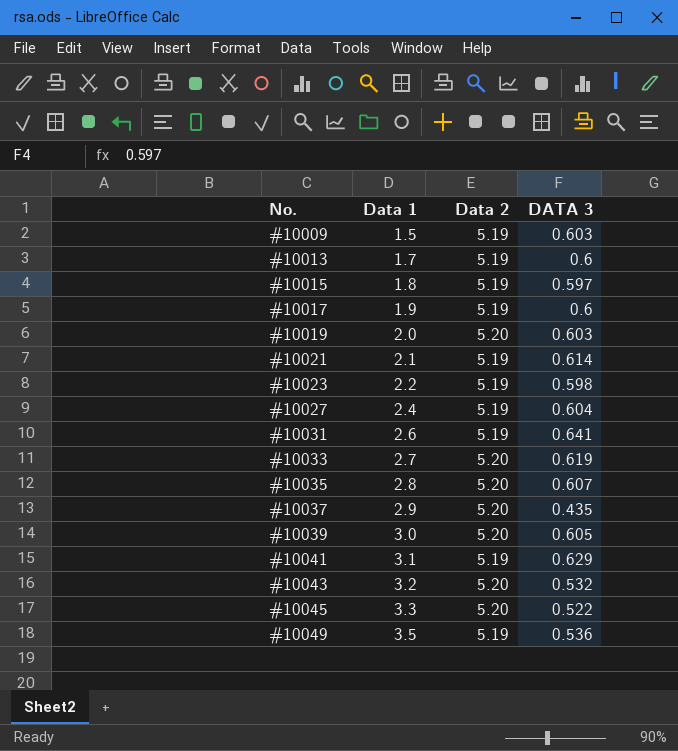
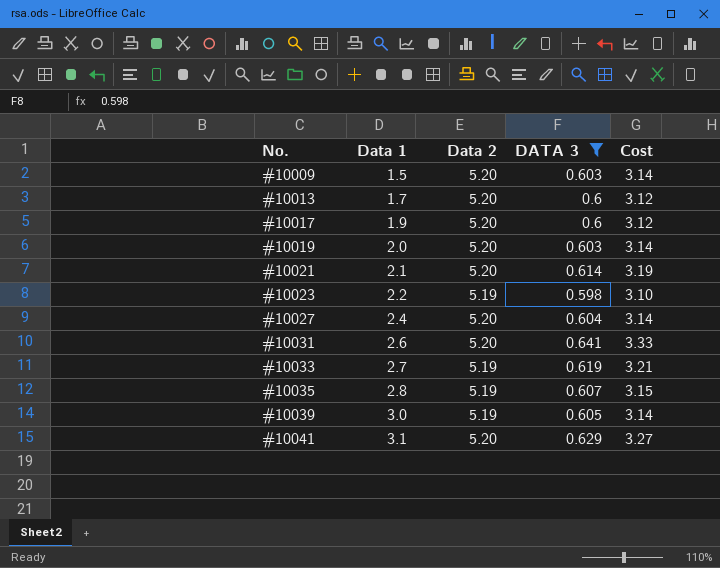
filter: none -> DATA 3 >= 0.598
column Cost | formula: none -> [Data 2] * [DATA 3]
#10009 | Data 2: 5.19 -> 5.20
#10013 | Data 2: 5.19 -> 5.20
#10017 | Data 2: 5.19 -> 5.20
#10021 | Data 2: 5.19 -> 5.20
#10027 | Data 2: 5.19 -> 5.20
#10031 | Data 2: 5.19 -> 5.20
#10033 | Data 2: 5.20 -> 5.19
#10035 | Data 2: 5.20 -> 5.19
#10039 | Data 2: 5.20 -> 5.19
#10041 | Data 2: 5.19 -> 5.20

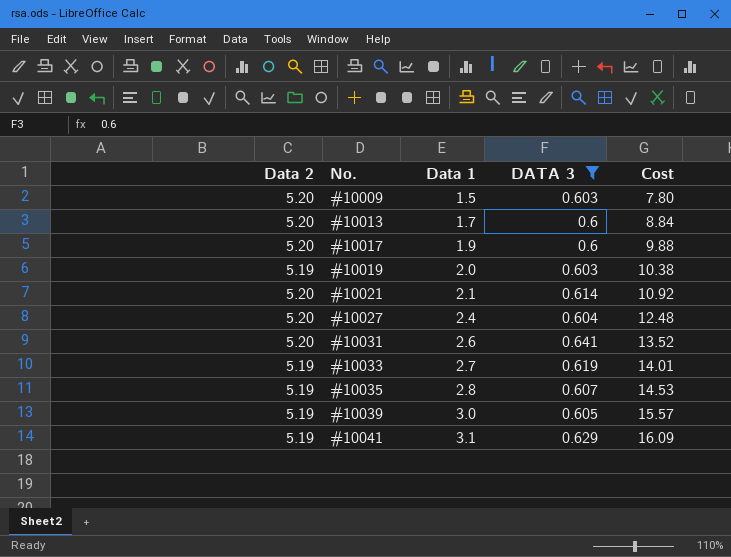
column Data 2 | position: 3 -> 1
column Cost | formula: [Data 2] * [DATA 3] -> [Data 2] * [Data 1]
row #10023: 2.2 | 5.19 | 0.598 | 3.10 -> none
#10019 | Data 2: 5.20 -> 5.19
#10041 | Data 2: 5.20 -> 5.19

